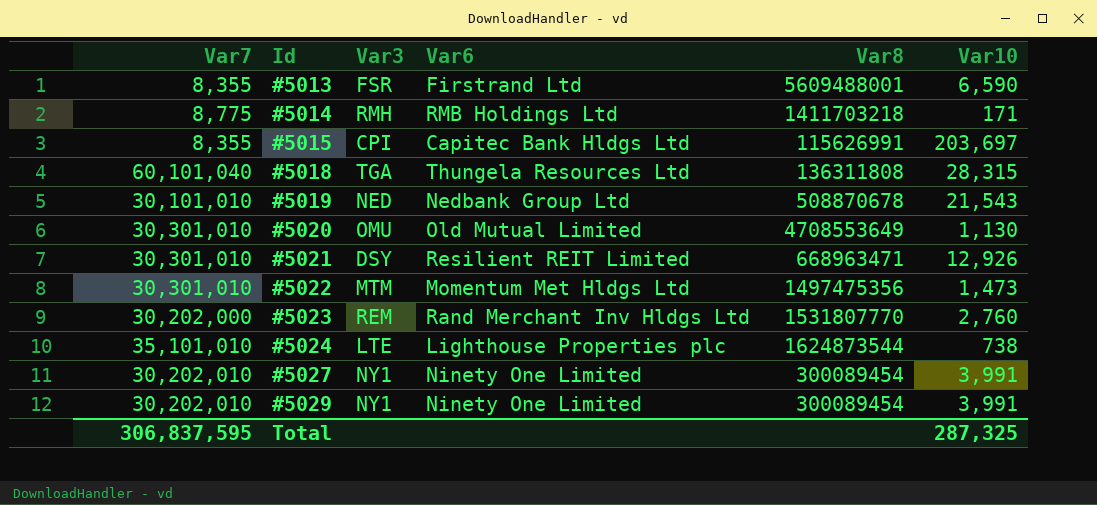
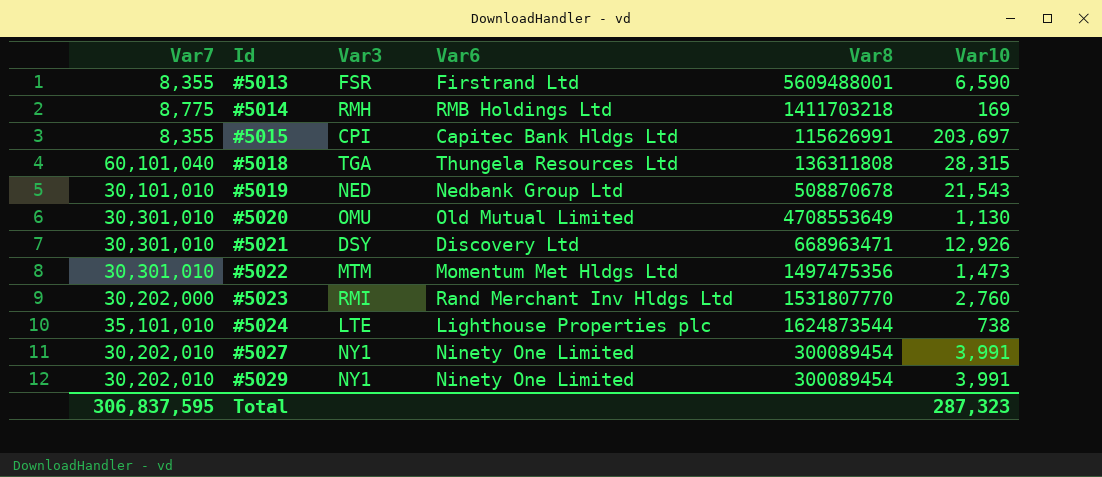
#5014 | Var10: 171 -> 169
#5021 | Var6: Resilient REIT Limited -> Discovery Ltd
#5023 | Var3: REM -> RMI
Total | Var10: 287,325 -> 287,323

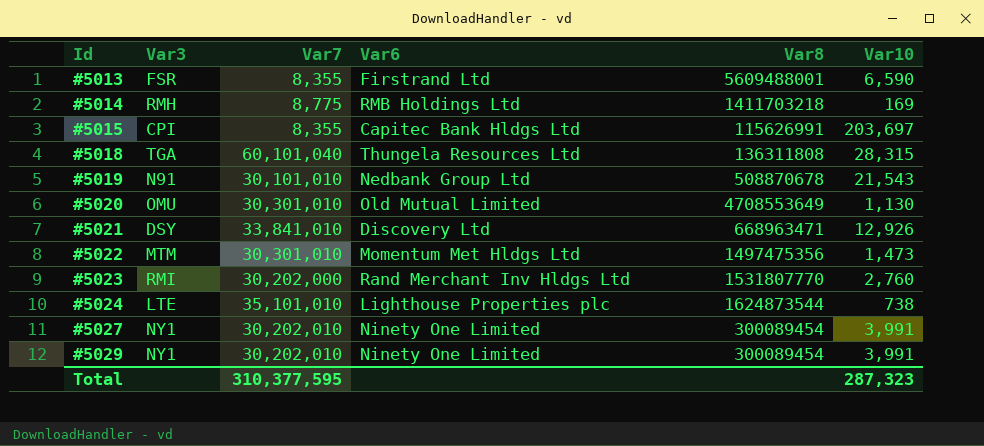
column Var7 | position: 1 -> 3
#5019 | Var3: NED -> N91
#5021 | Var7: 30,301,010 -> 33,841,010
Total | Var7: 306,837,595 -> 310,377,595

